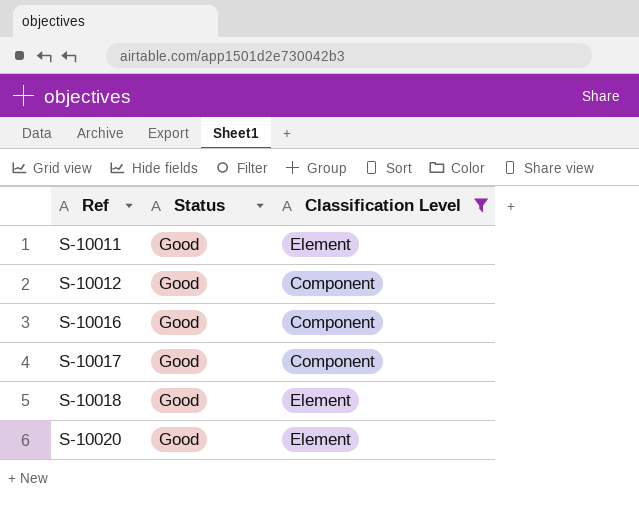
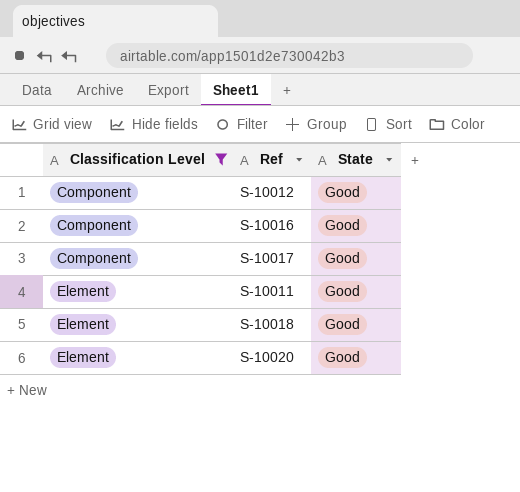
row order: Ref ascending -> Classification Level ascending
column Classification Level | position: 3 -> 1
column name: Status -> State

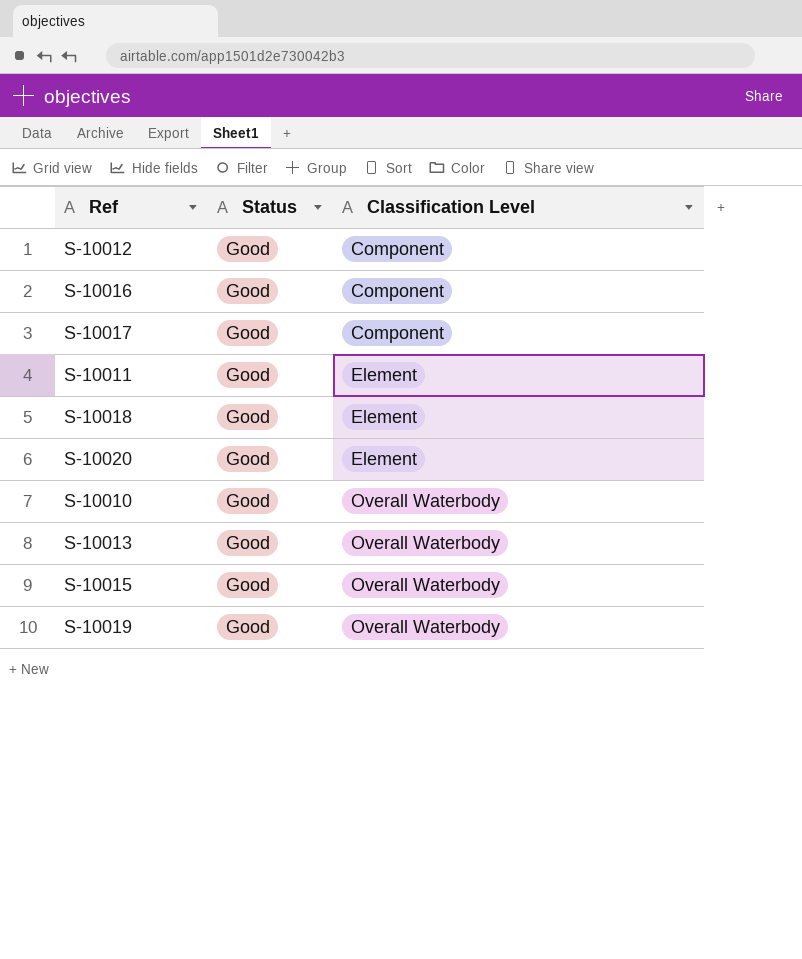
filter: Classification Level != Overall Waterbody -> none
column name: State -> Status
column Classification Level | position: 1 -> 3

